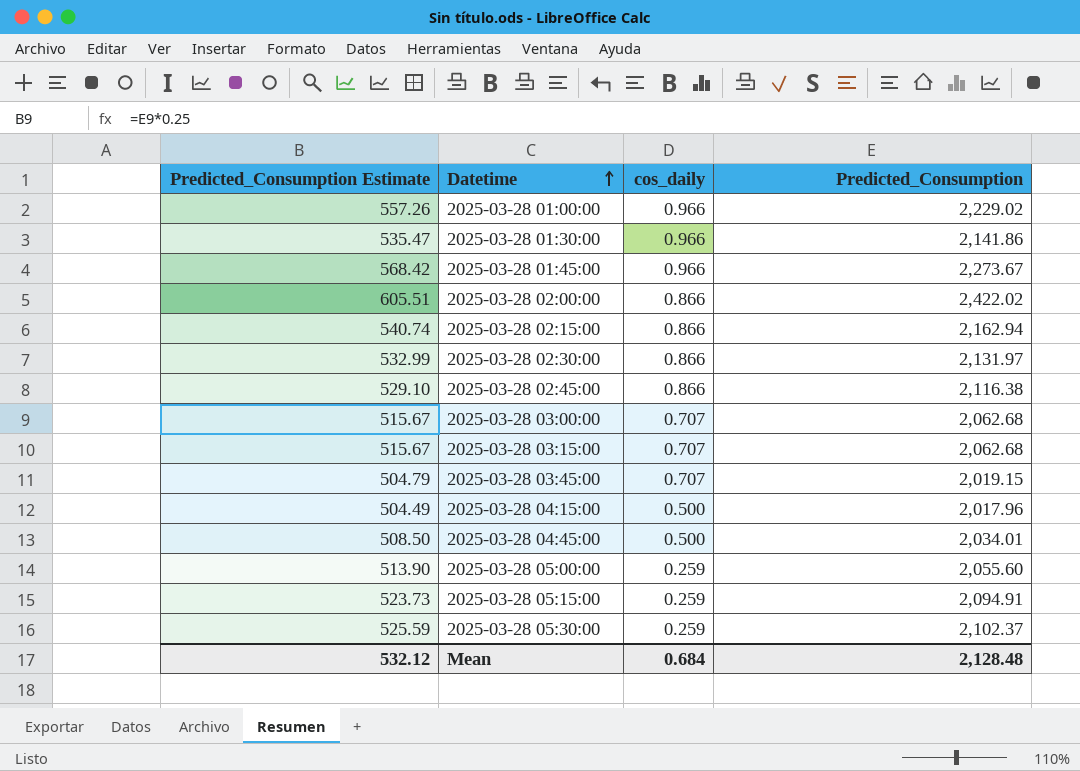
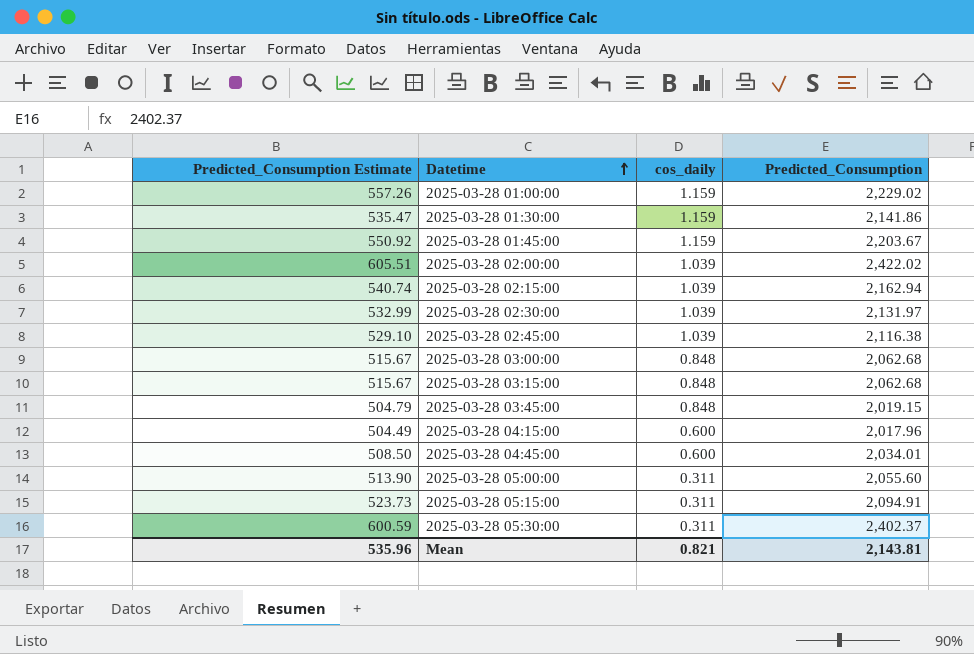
2025-03-28 01:00:00 | cos_daily: 0.966 -> 1.159
2025-03-28 01:30:00 | cos_daily: 0.966 -> 1.159
2025-03-28 01:45:00 | Predicted_Consumption Estimate: 568.42 -> 550.92
2025-03-28 01:45:00 | cos_daily: 0.966 -> 1.159
2025-03-28 01:45:00 | Predicted_Consumption: 2,273.67 -> 2,203.67
2025-03-28 02:00:00 | cos_daily: 0.866 -> 1.039
2025-03-28 02:15:00 | cos_daily: 0.866 -> 1.039
2025-03-28 02:30:00 | cos_daily: 0.866 -> 1.039
2025-03-28 02:45:00 | cos_daily: 0.866 -> 1.039
2025-03-28 03:00:00 | cos_daily: 0.707 -> 0.848
2025-03-28 03:15:00 | cos_daily: 0.707 -> 0.848
2025-03-28 03:45:00 | cos_daily: 0.707 -> 0.848
2025-03-28 04:15:00 | cos_daily: 0.500 -> 0.600
2025-03-28 04:45:00 | cos_daily: 0.500 -> 0.600
2025-03-28 05:00:00 | cos_daily: 0.259 -> 0.311
2025-03-28 05:15:00 | cos_daily: 0.259 -> 0.311
2025-03-28 05:30:00 | Predicted_Consumption Estimate: 525.59 -> 600.59
2025-03-28 05:30:00 | cos_daily: 0.259 -> 0.311
2025-03-28 05:30:00 | Predicted_Consumption: 2,102.37 -> 2,402.37
Mean | Predicted_Consumption Estimate: 532.12 -> 535.96
Mean | cos_daily: 0.684 -> 0.821
Mean | Predicted_Consumption: 2,128.48 -> 2,143.81

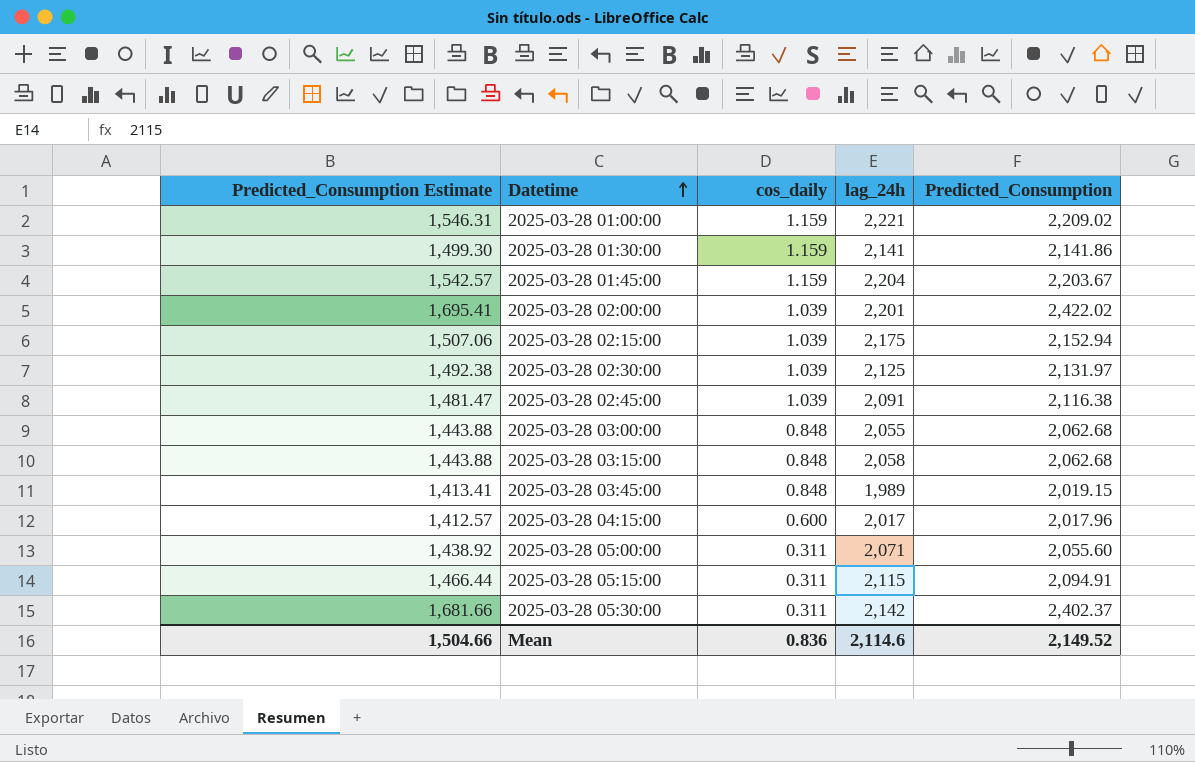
column Predicted_Consumption Estimate | formula: [Predicted_Consumption] * 0.25 -> [Predicted_Consumption] * 0.7
column lag_24h | position: none -> 4
row 2025-03-28 04:45:00: 508.50 | 0.600 | 2,034.01 -> none
2025-03-28 01:00:00 | Predicted_Consumption: 2,229.02 -> 2,209.02
2025-03-28 02:15:00 | Predicted_Consumption: 2,162.94 -> 2,152.94
Mean | Predicted_Consumption Estimate: 535.96 -> 1,504.66
Mean | cos_daily: 0.821 -> 0.836
Mean | Predicted_Consumption: 2,143.81 -> 2,149.52

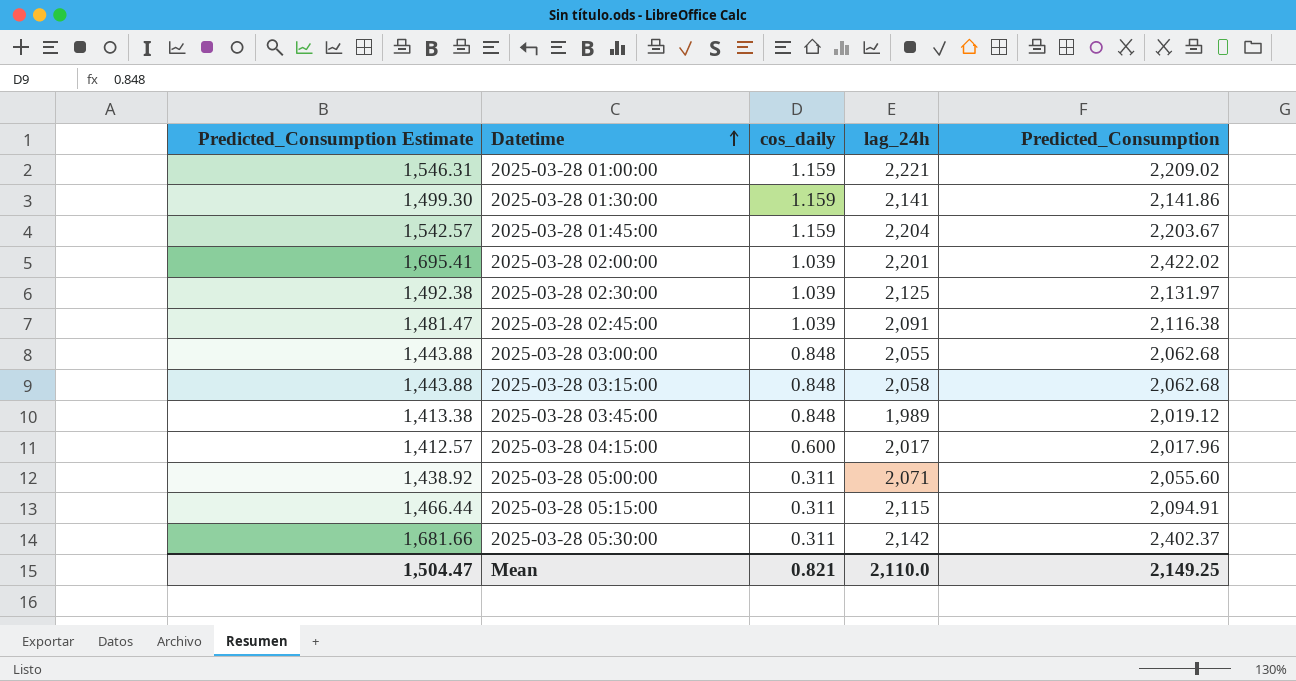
row 2025-03-28 02:15:00: 1,507.06 | 1.039 | 2,175 | 2,152.94 -> none
2025-03-28 03:45:00 | Predicted_Consumption Estimate: 1,413.41 -> 1,413.38
2025-03-28 03:45:00 | Predicted_Consumption: 2,019.15 -> 2,019.12
Mean | Predicted_Consumption Estimate: 1,504.66 -> 1,504.47
Mean | cos_daily: 0.836 -> 0.821
Mean | lag_24h: 2,114.6 -> 2,110.0
Mean | Predicted_Consumption: 2,149.52 -> 2,149.25

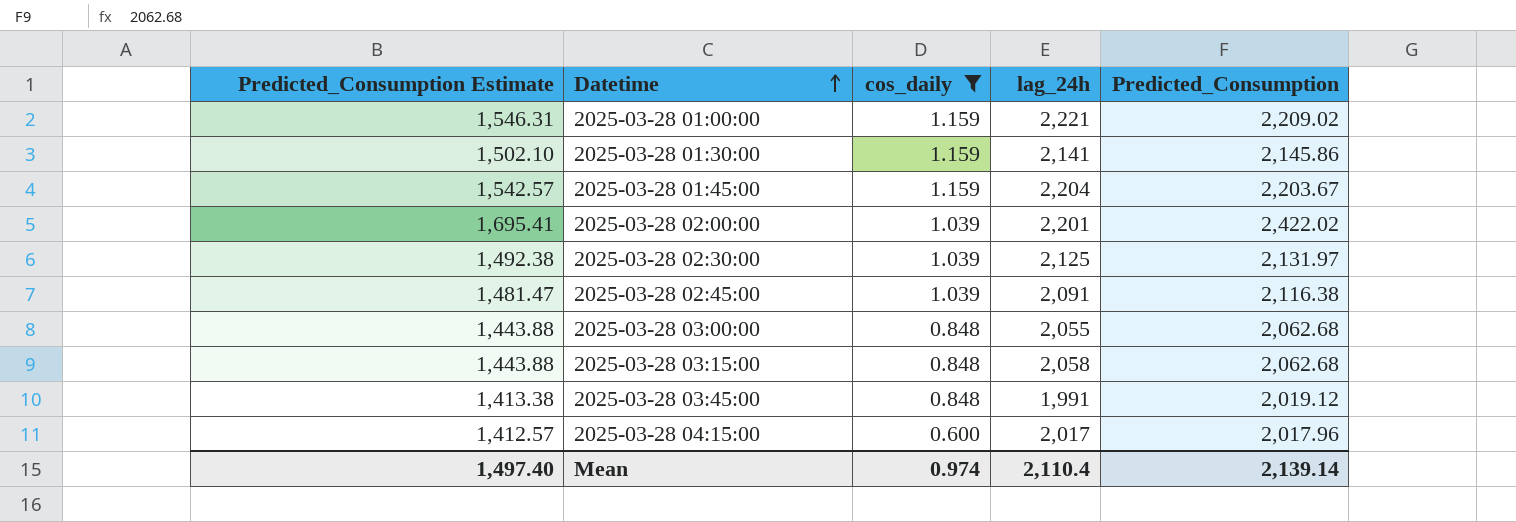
filter: none -> cos_daily != 0.311
2025-03-28 01:30:00 | Predicted_Consumption Estimate: 1,499.30 -> 1,502.10
2025-03-28 01:30:00 | Predicted_Consumption: 2,141.86 -> 2,145.86
2025-03-28 03:45:00 | lag_24h: 1,989 -> 1,991
Mean | Predicted_Consumption Estimate: 1,504.47 -> 1,497.40
Mean | cos_daily: 0.821 -> 0.974
Mean | lag_24h: 2,110.0 -> 2,110.4
Mean | Predicted_Consumption: 2,149.25 -> 2,139.14

